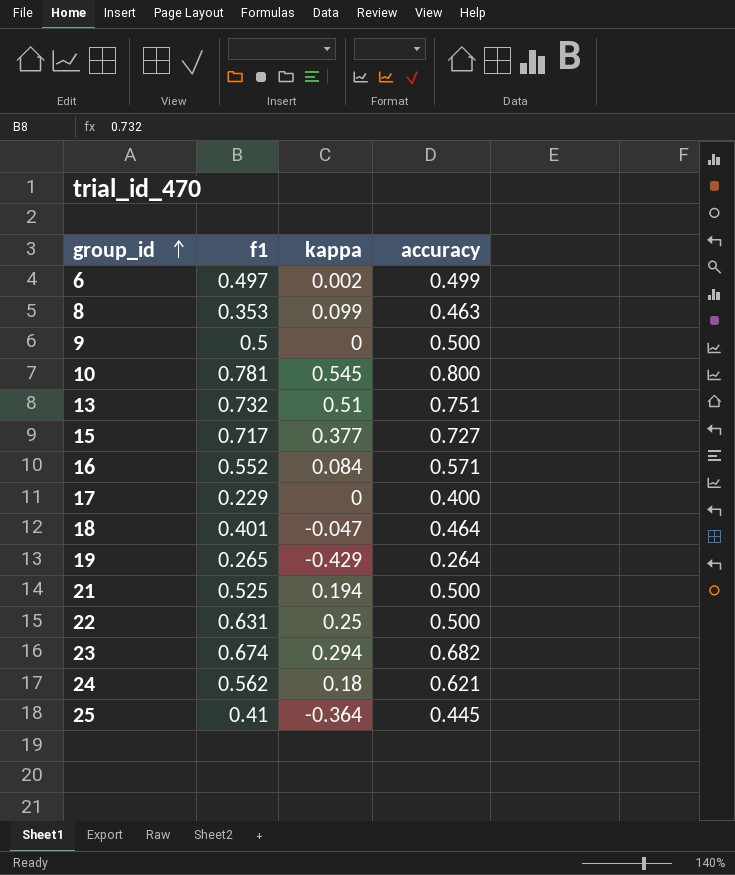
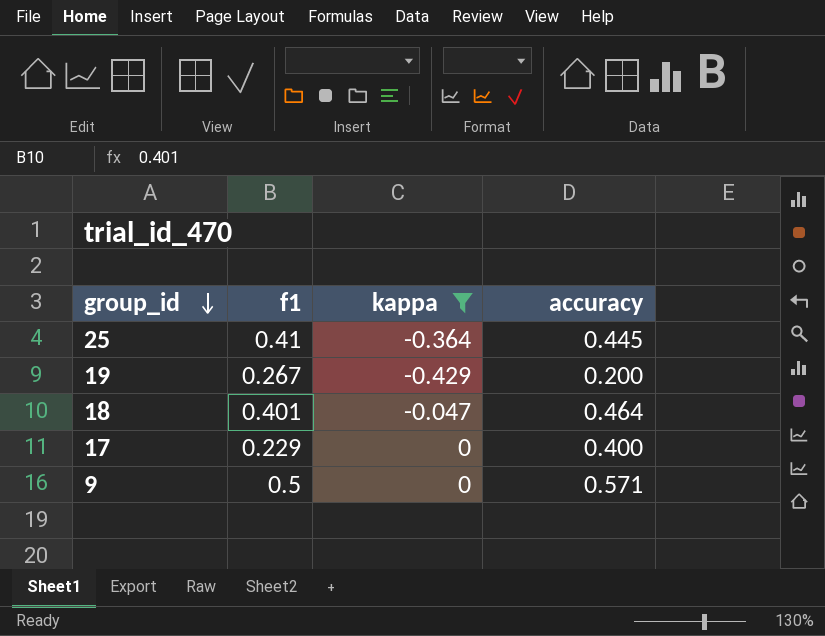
filter: none -> kappa <= 0
row order: group_id ascending -> group_id descending
19 | f1: 0.265 -> 0.267
19 | accuracy: 0.264 -> 0.200
9 | accuracy: 0.500 -> 0.571

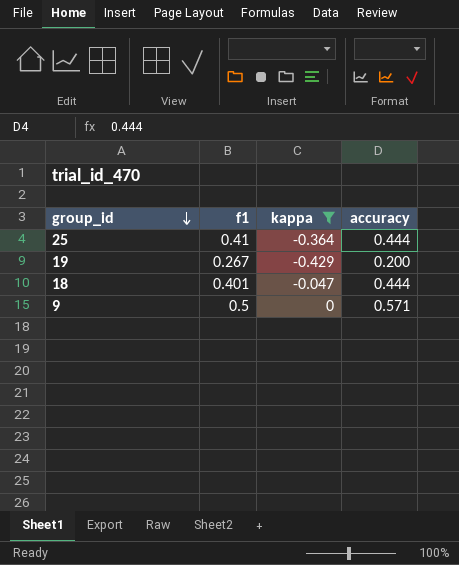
row 17: 0.229 | 0 | 0.400 -> none
25 | accuracy: 0.445 -> 0.444
18 | accuracy: 0.464 -> 0.444

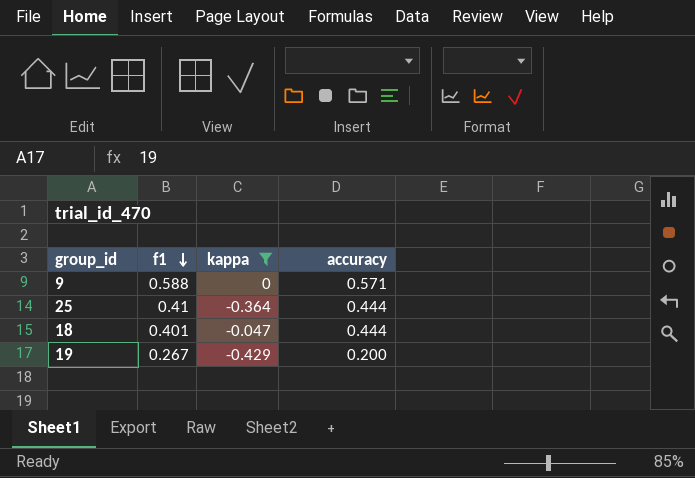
row order: group_id descending -> f1 descending
9 | f1: 0.5 -> 0.588

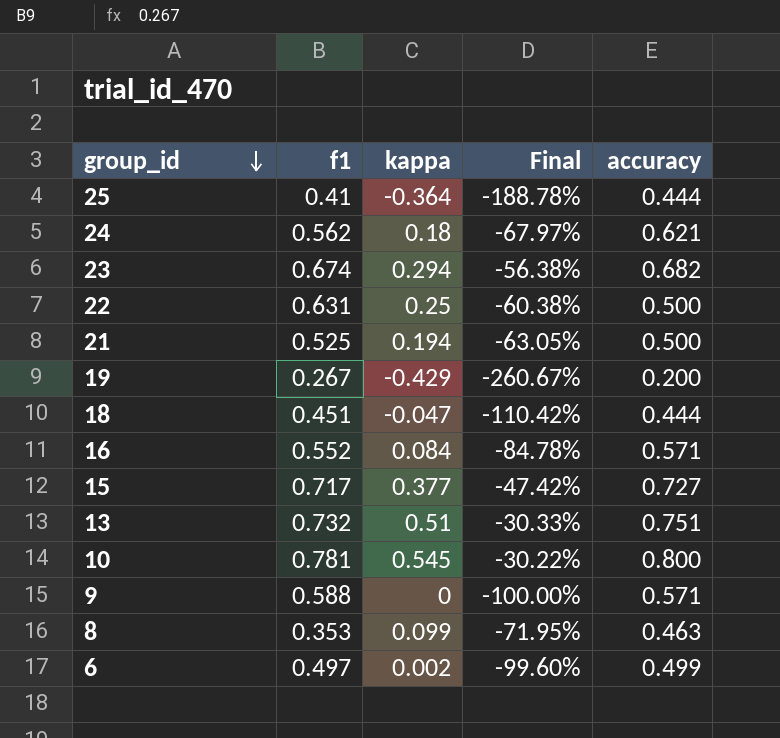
filter: kappa <= 0 -> none
row order: f1 descending -> group_id descending
column Final | formula: none -> ([kappa] - [f1]) / [f1]
18 | f1: 0.401 -> 0.451

